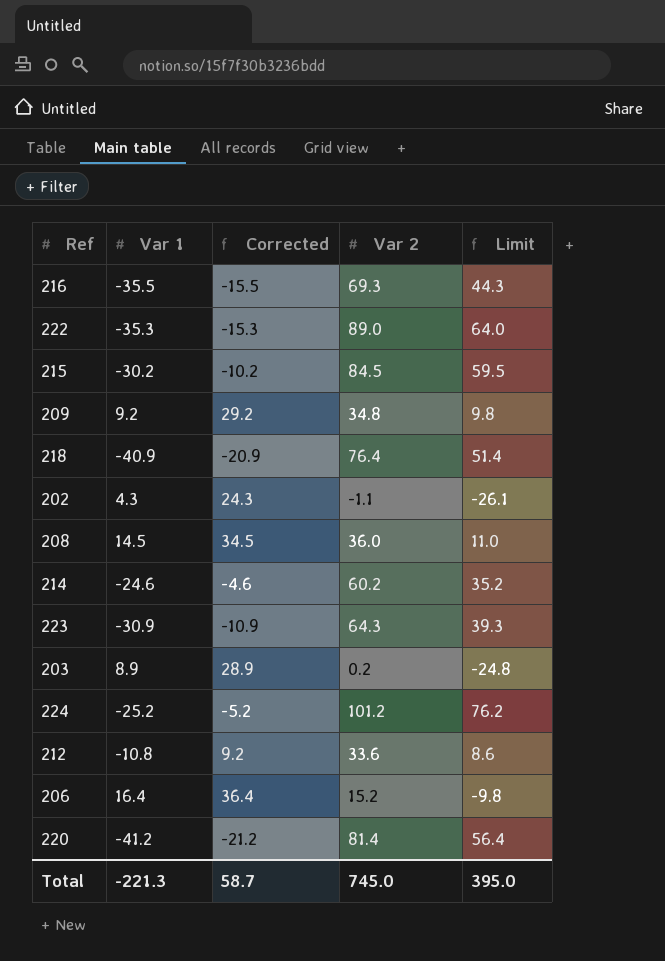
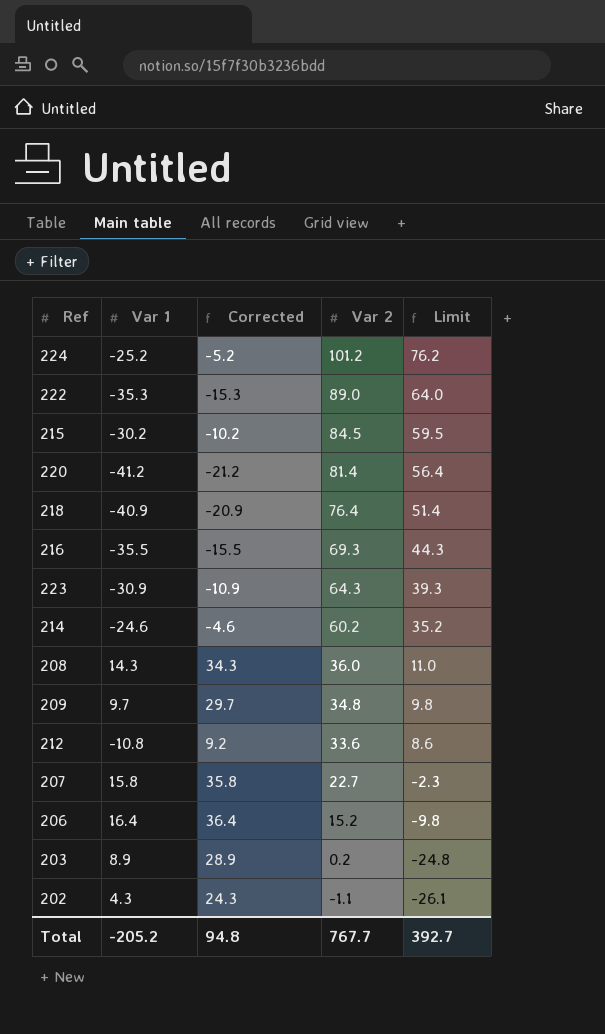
row order: none -> Var 2 descending
208 | Var 1: 14.5 -> 14.3
208 | Corrected: 34.5 -> 34.3
209 | Var 1: 9.2 -> 9.7
209 | Corrected: 29.2 -> 29.7
row 207: none -> 15.8 | 35.8 | 22.7 | -2.3
Total | Var 1: -221.3 -> -205.2
Total | Corrected: 58.7 -> 94.8
Total | Var 2: 745.0 -> 767.7
Total | Limit: 395.0 -> 392.7

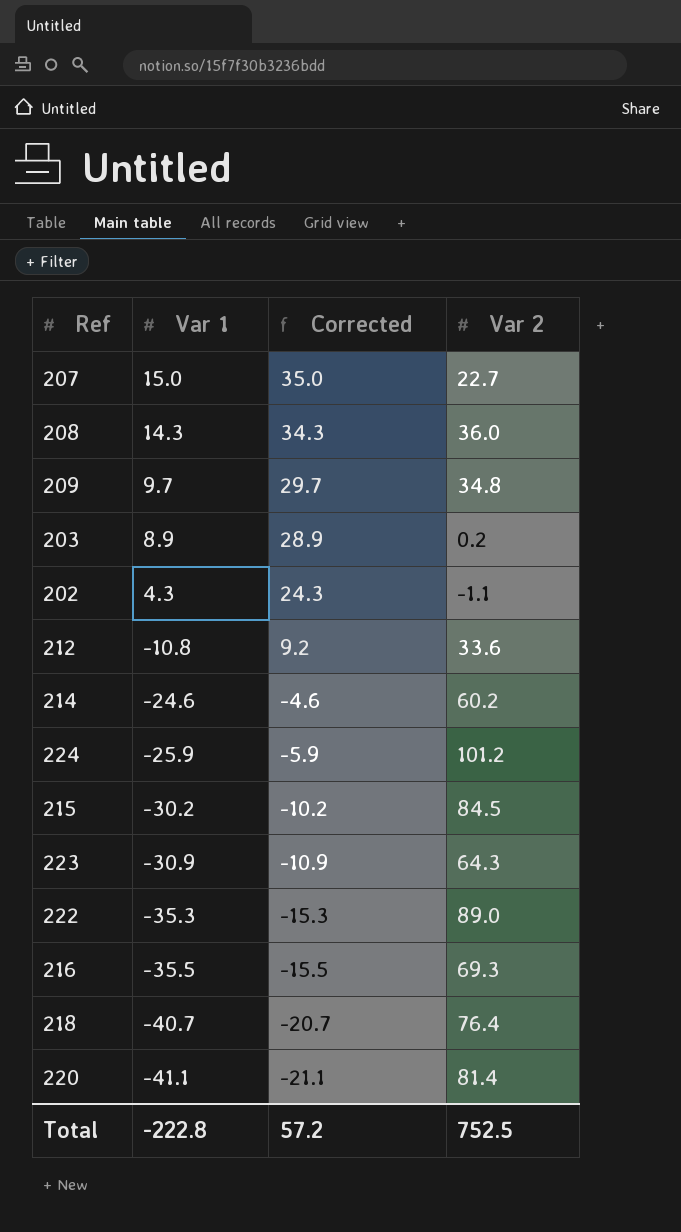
row order: Var 2 descending -> Var 1 descending
column Limit | formula: [Var 2] - 25 -> none
row 206: 16.4 | 36.4 | 15.2 | -9.8 -> none
207 | Var 1: 15.8 -> 15.0
207 | Corrected: 35.8 -> 35.0
224 | Var 1: -25.2 -> -25.9
224 | Corrected: -5.2 -> -5.9
218 | Var 1: -40.9 -> -40.7
218 | Corrected: -20.9 -> -20.7
220 | Var 1: -41.2 -> -41.1
220 | Corrected: -21.2 -> -21.1
Total | Var 1: -205.2 -> -222.8
Total | Corrected: 94.8 -> 57.2
Total | Var 2: 767.7 -> 752.5

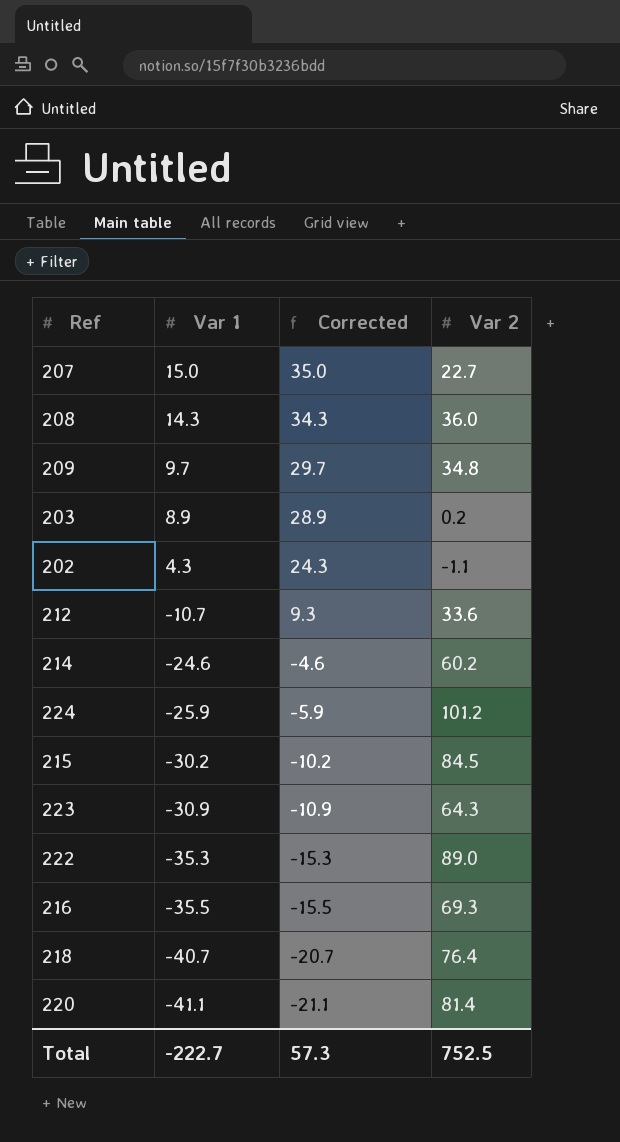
212 | Var 1: -10.8 -> -10.7
212 | Corrected: 9.2 -> 9.3
Total | Var 1: -222.8 -> -222.7
Total | Corrected: 57.2 -> 57.3

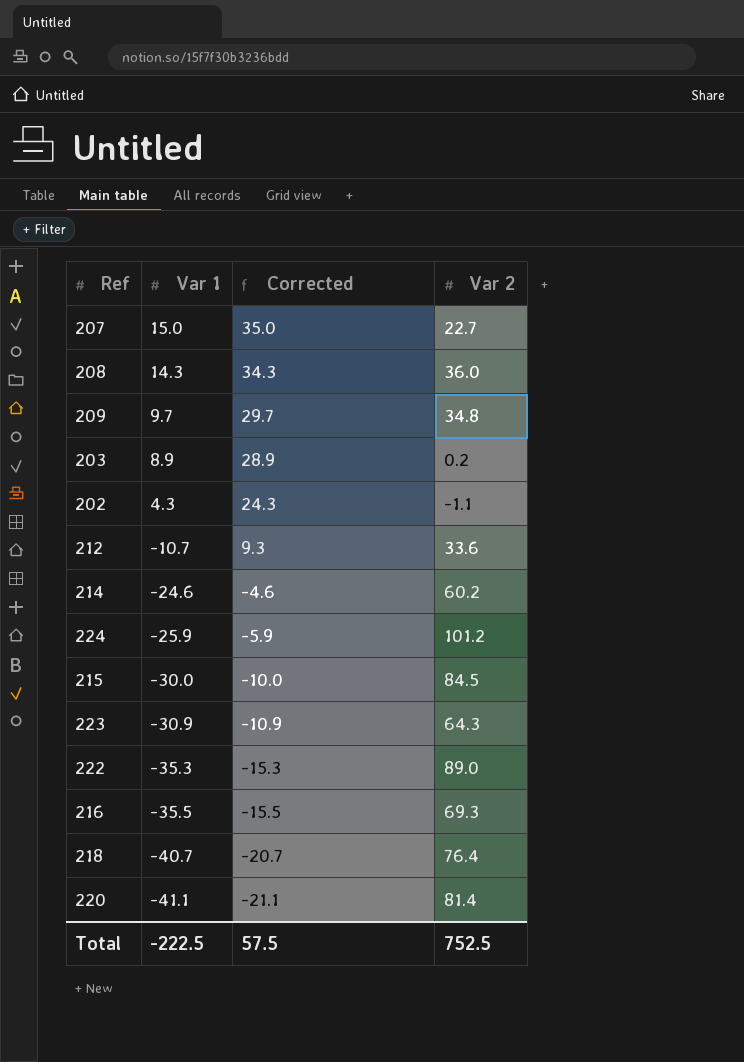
215 | Var 1: -30.2 -> -30.0
215 | Corrected: -10.2 -> -10.0
Total | Var 1: -222.7 -> -222.5
Total | Corrected: 57.3 -> 57.5

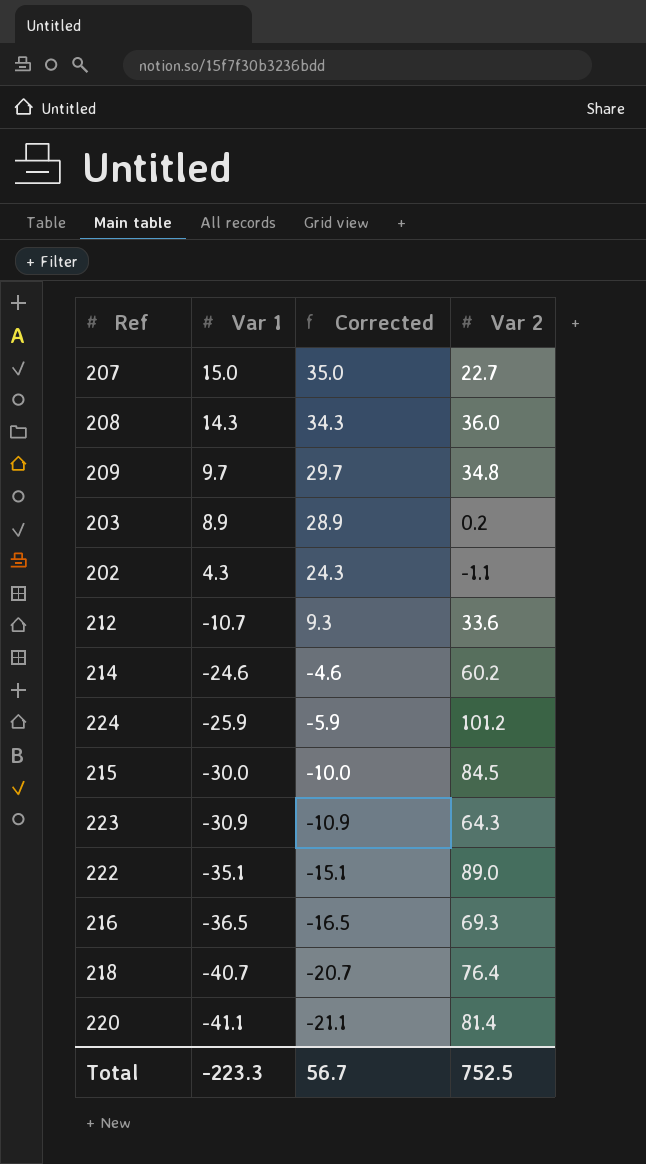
222 | Var 1: -35.3 -> -35.1
222 | Corrected: -15.3 -> -15.1
216 | Var 1: -35.5 -> -36.5
216 | Corrected: -15.5 -> -16.5
Total | Var 1: -222.5 -> -223.3
Total | Corrected: 57.5 -> 56.7

